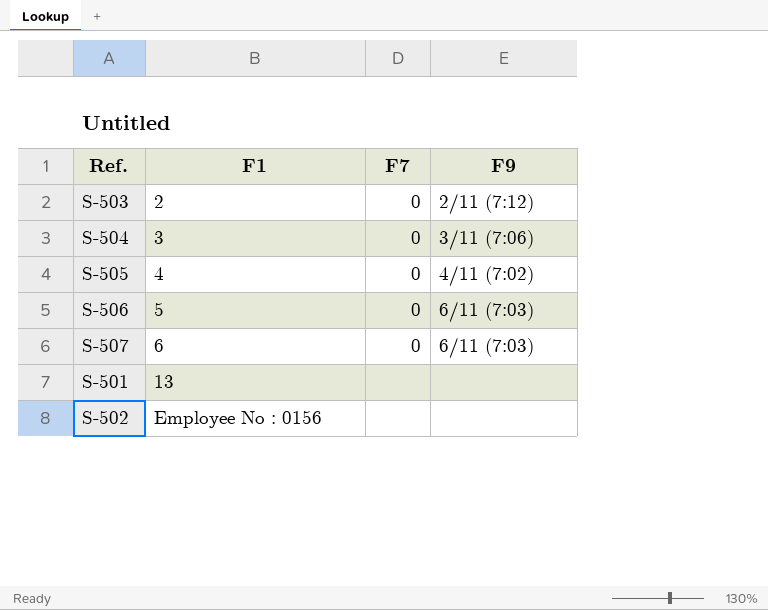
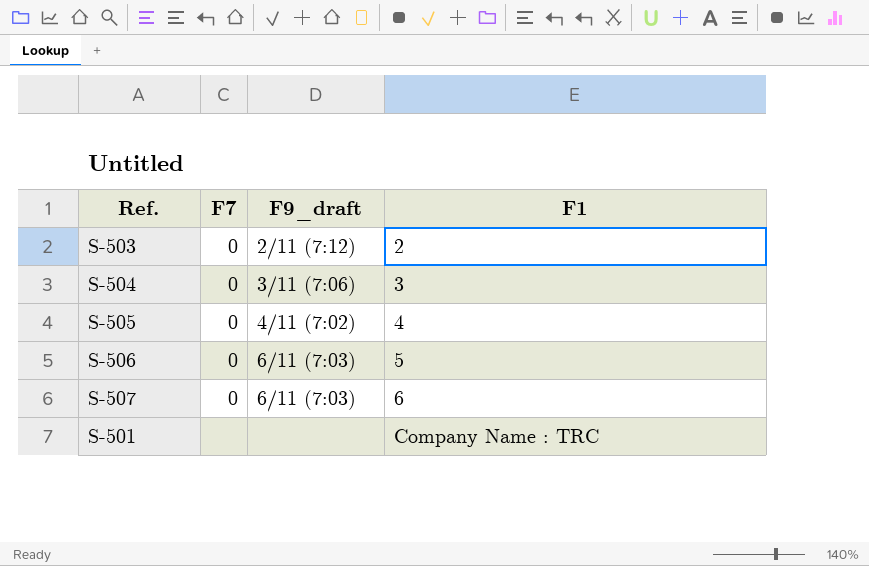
column name: F9 -> F9_draft
column F1 | position: 2 -> 4
row S-502: Employee No : 0156 | none | none -> none
S-501 | F1: 13 -> Company Name : TRC

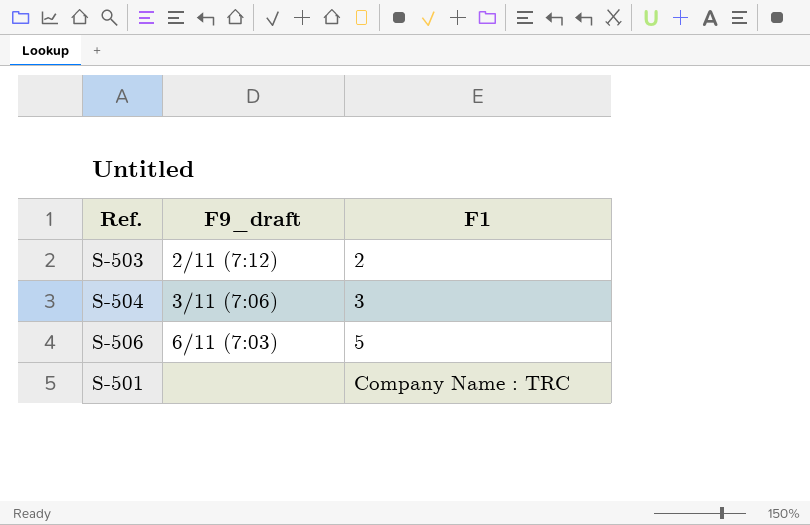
column F7 | position: 2 -> none
row S-505: 0 | 4/11 (7:02) | 4 -> none
row S-507: 0 | 6/11 (7:03) | 6 -> none

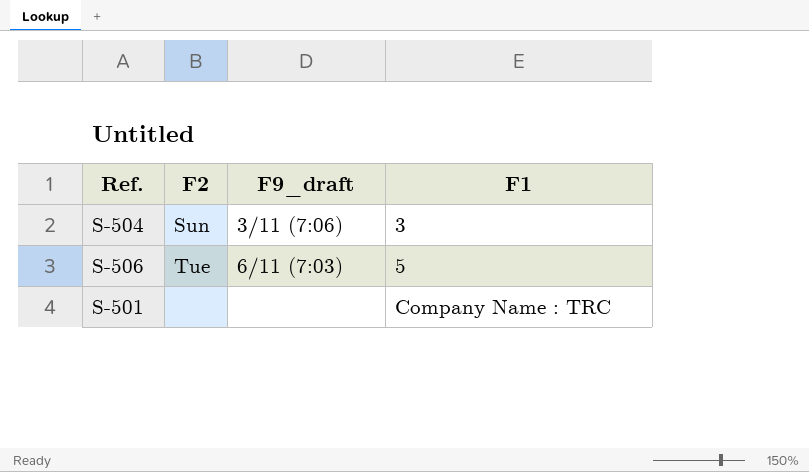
column F2 | position: none -> 2
row S-503: 2/11 (7:12) | 2 -> none

